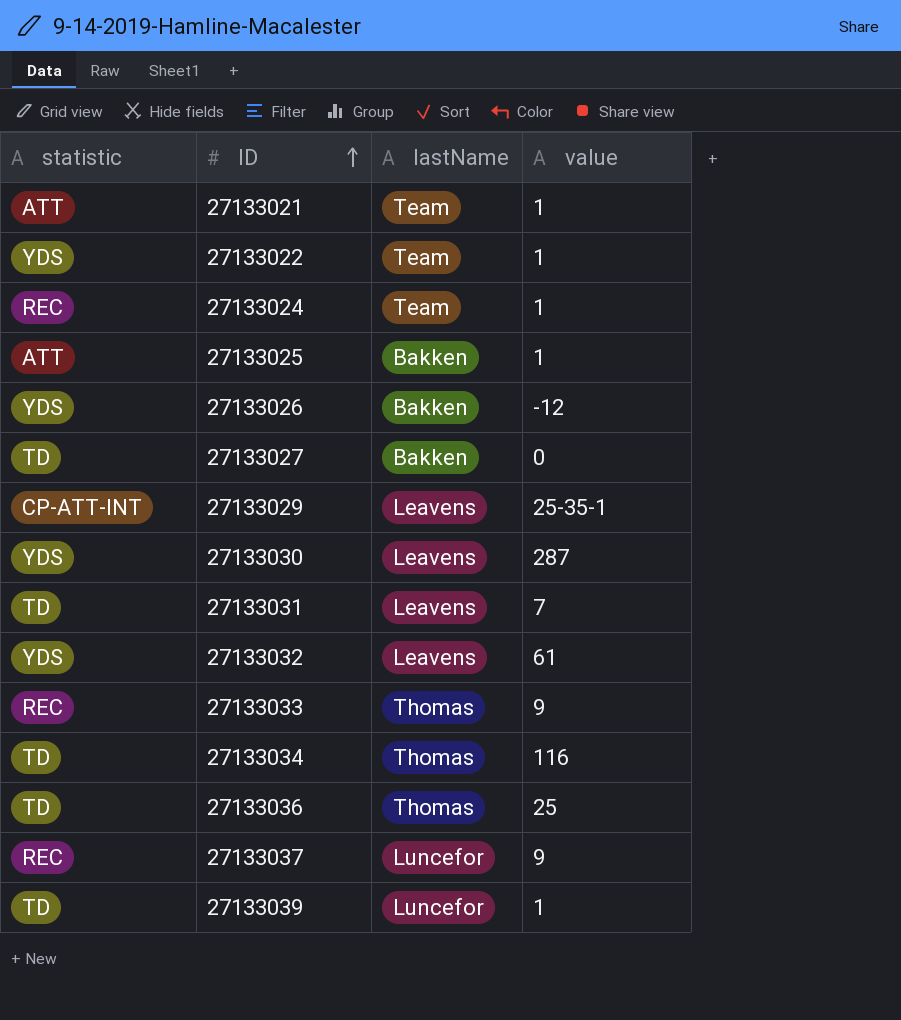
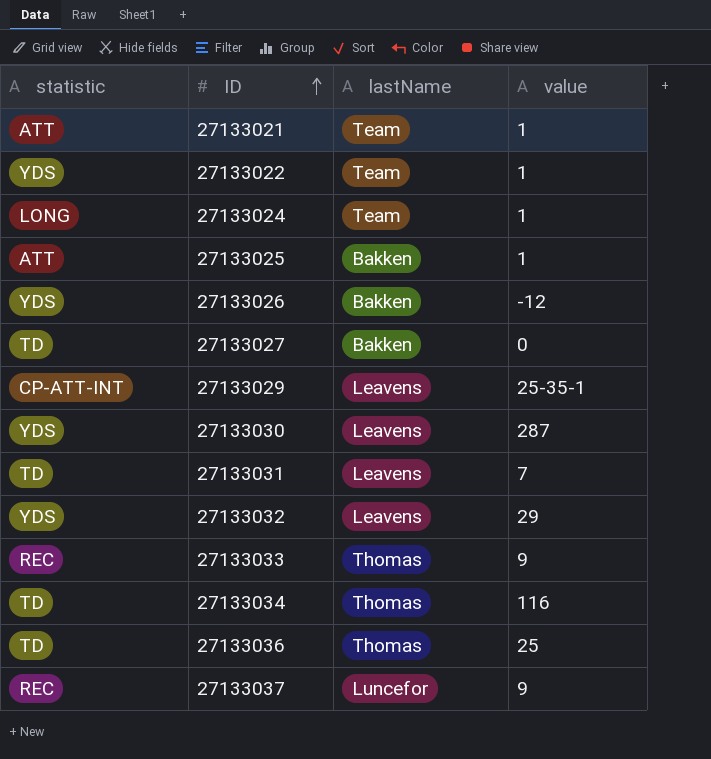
row 27133039: TD | Luncefor | 1 -> none
27133024 | statistic: REC -> LONG
27133032 | value: 61 -> 29

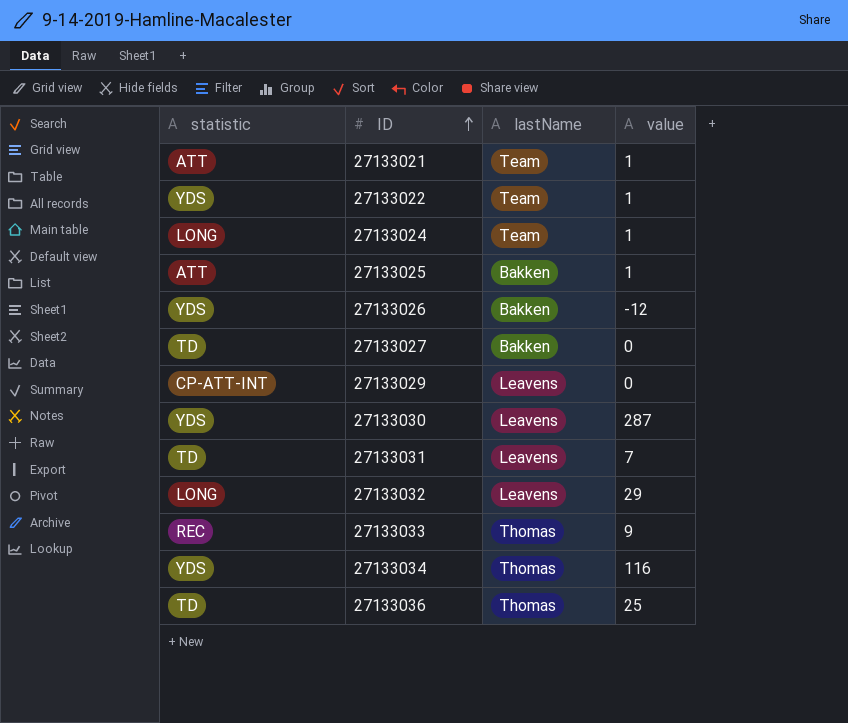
row 27133037: REC | Luncefor | 9 -> none
27133029 | value: 25-35-1 -> 0
27133032 | statistic: YDS -> LONG
27133034 | statistic: TD -> YDS

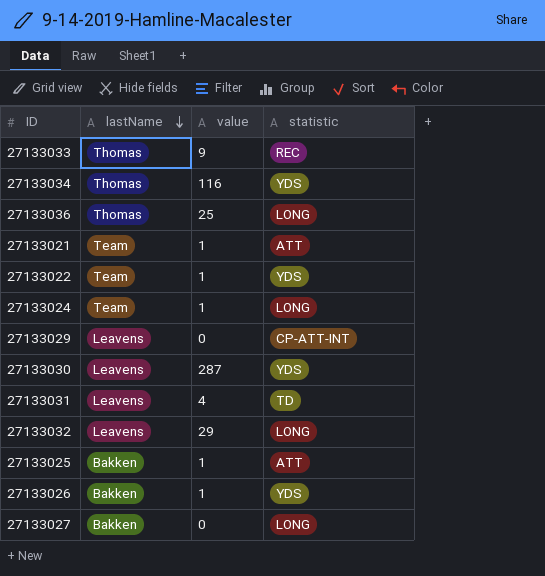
row order: ID ascending -> lastName descending
column statistic | position: 1 -> 4
27133036 | statistic: TD -> LONG
27133031 | value: 7 -> 4
27133026 | value: -12 -> 1
27133027 | statistic: TD -> LONG

